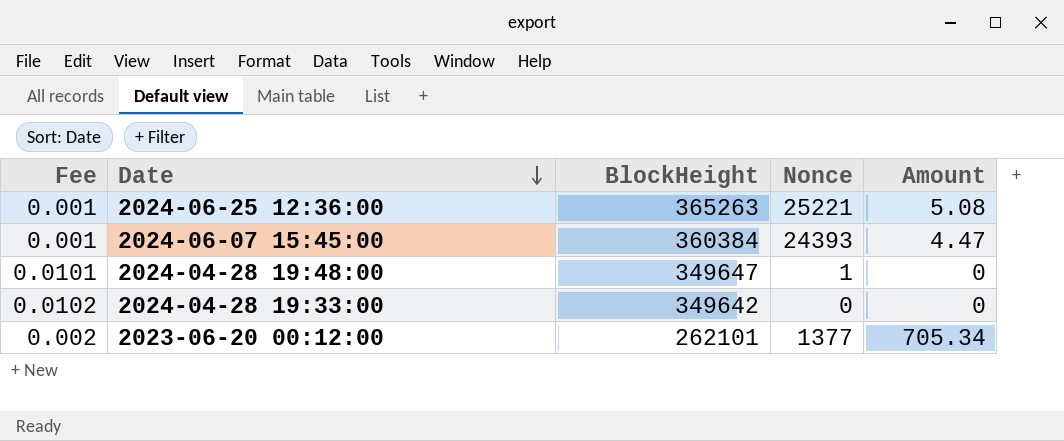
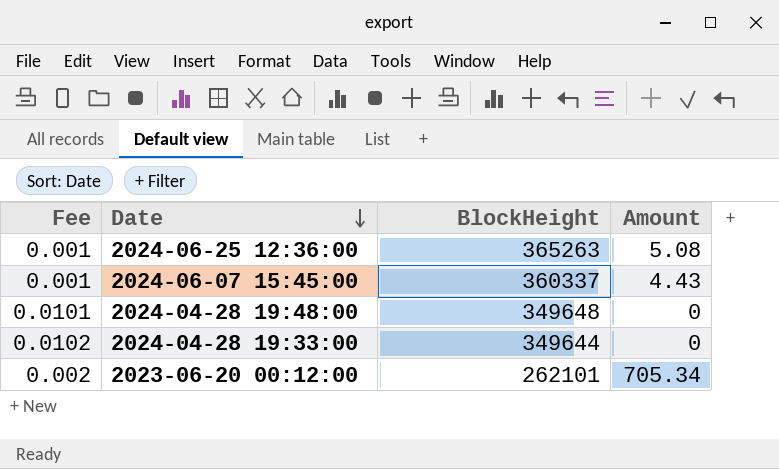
column Nonce | position: 4 -> none
2024-06-07 15:45:00 | BlockHeight: 360384 -> 360337
2024-06-07 15:45:00 | Amount: 4.47 -> 4.43
2024-04-28 19:48:00 | BlockHeight: 349647 -> 349648
2024-04-28 19:33:00 | BlockHeight: 349642 -> 349644

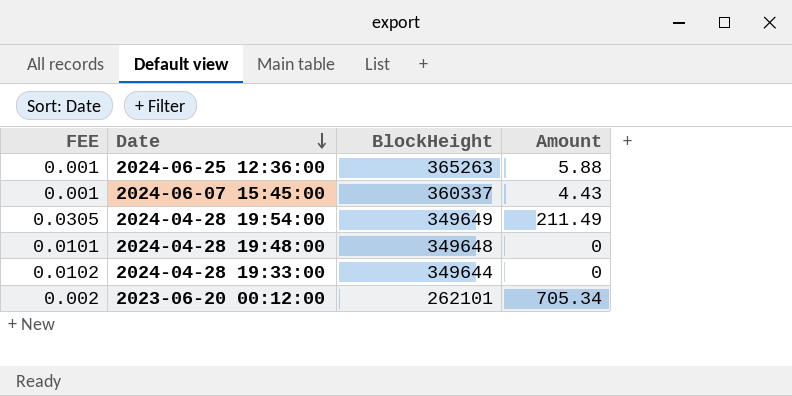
column name: Fee -> FEE
2024-06-25 12:36:00 | Amount: 5.08 -> 5.88
row 2024-04-28 19:54:00: none -> 0.0305 | 349649 | 211.49

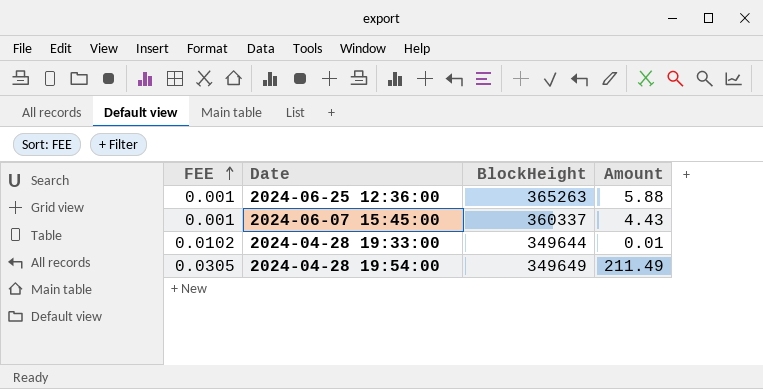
row order: Date descending -> FEE ascending
row 2024-04-28 19:48:00: 0.0101 | 349648 | 0 -> none
row 2023-06-20 00:12:00: 0.002 | 262101 | 705.34 -> none
2024-04-28 19:33:00 | Amount: 0 -> 0.01

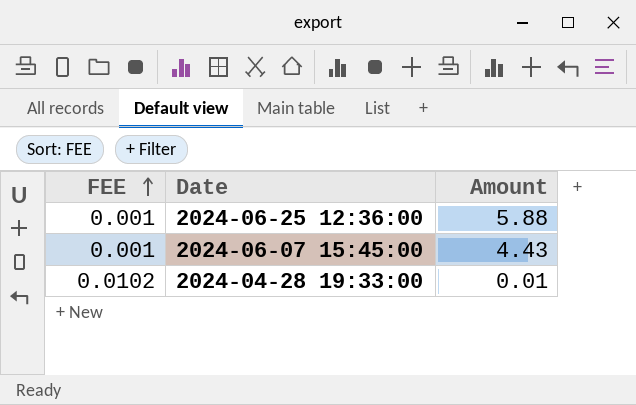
column BlockHeight | position: 3 -> none
row 2024-04-28 19:54:00: 0.0305 | 349649 | 211.49 -> none

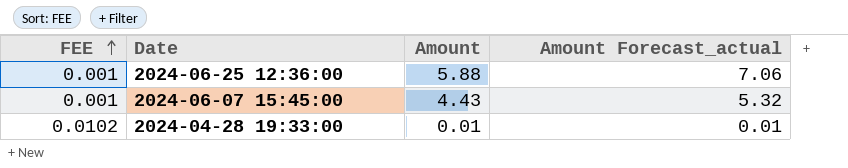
column Amount Forecast_actual | formula: none -> [Amount] * 1.2

